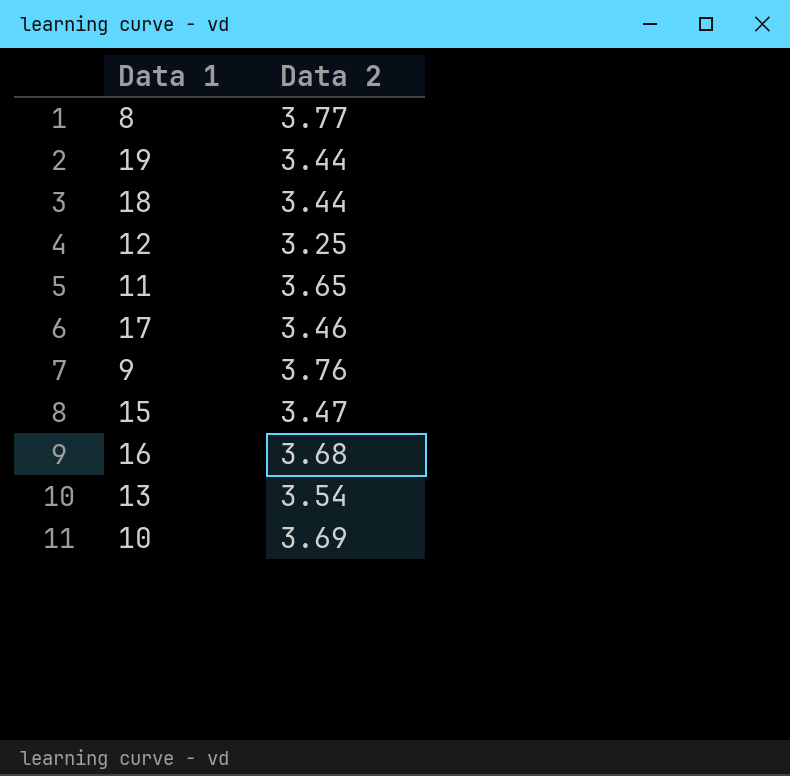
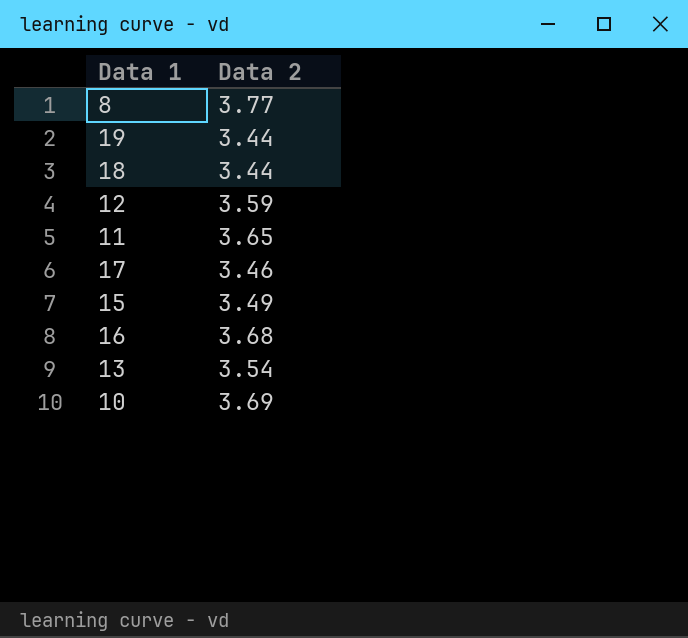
row 9: 3.76 -> none
12 | Data 2: 3.25 -> 3.59
15 | Data 2: 3.47 -> 3.49

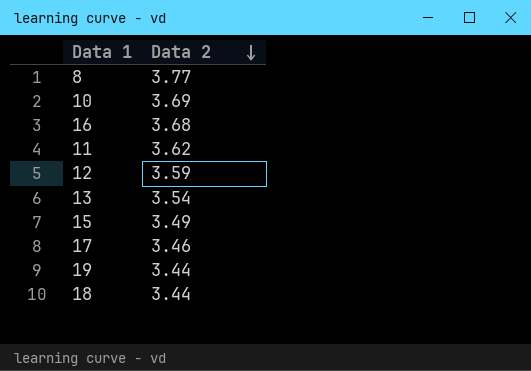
row order: none -> Data 2 descending
11 | Data 2: 3.65 -> 3.62

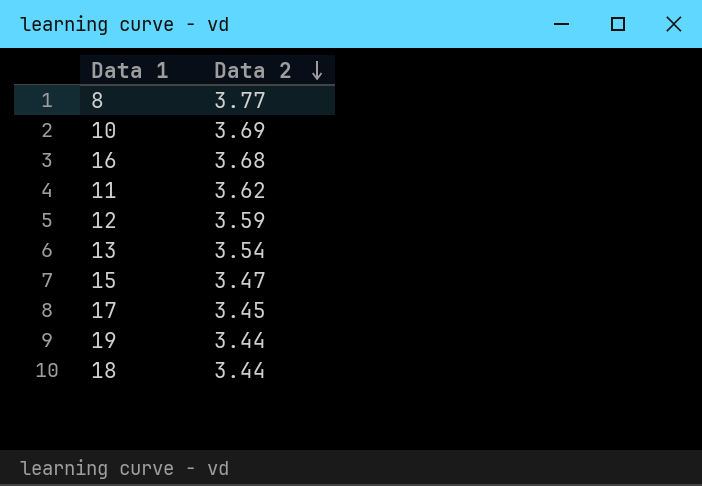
15 | Data 2: 3.49 -> 3.47
17 | Data 2: 3.46 -> 3.45

